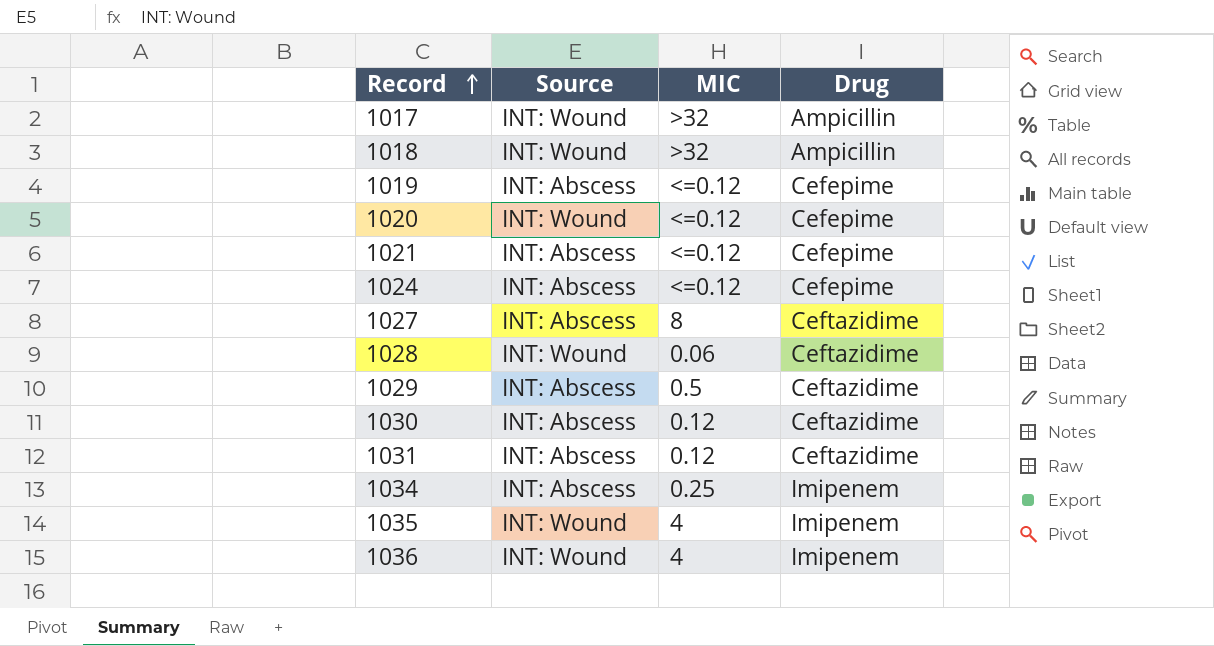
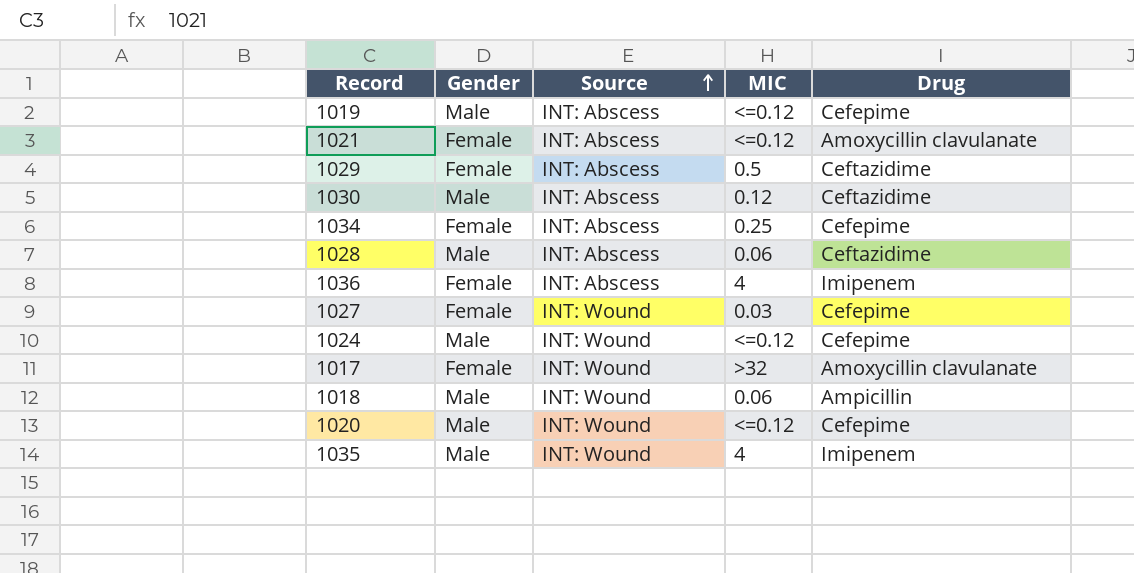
row order: Record ascending -> Source ascending
column Gender | position: none -> 2
row 1031: INT: Abscess | 0.12 | Ceftazidime -> none
1021 | Drug: Cefepime -> Amoxycillin clavulanate
1034 | Drug: Imipenem -> Cefepime
1028 | Source: INT: Wound -> INT: Abscess
1036 | Source: INT: Wound -> INT: Abscess
1027 | Source: INT: Abscess -> INT: Wound
1027 | MIC: 8 -> 0.03
1027 | Drug: Ceftazidime -> Cefepime
1024 | Source: INT: Abscess -> INT: Wound
1017 | Drug: Ampicillin -> Amoxycillin clavulanate
1018 | MIC: >32 -> 0.06

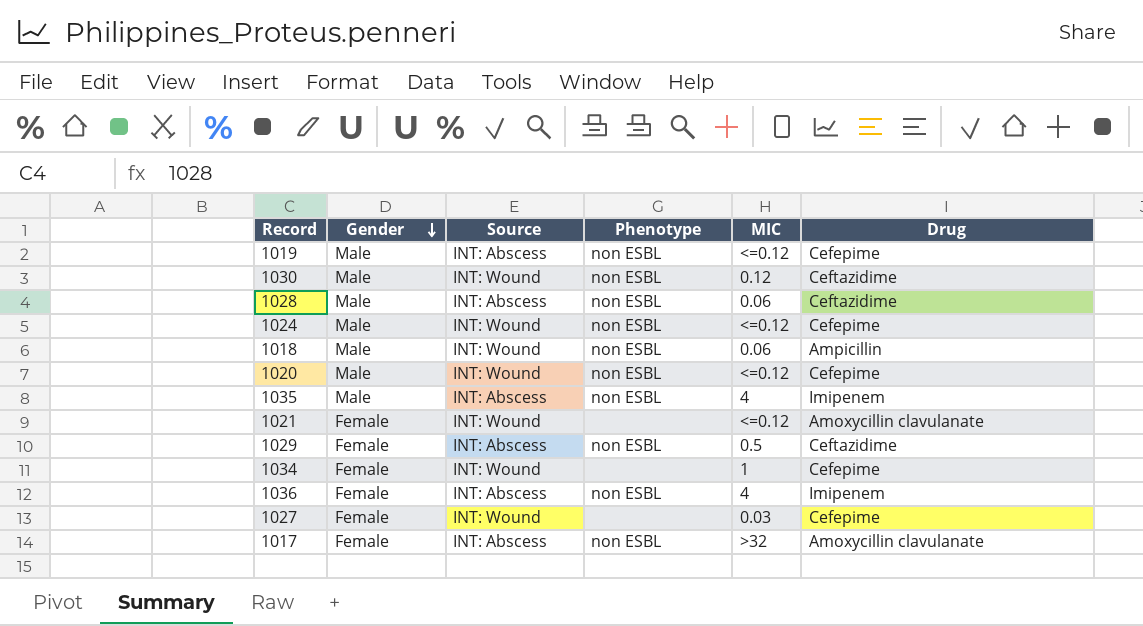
row order: Source ascending -> Gender descending
column Phenotype | position: none -> 4
1030 | Source: INT: Abscess -> INT: Wound
1035 | Source: INT: Wound -> INT: Abscess
1021 | Source: INT: Abscess -> INT: Wound
1034 | Source: INT: Abscess -> INT: Wound
1034 | MIC: 0.25 -> 1
1017 | Source: INT: Wound -> INT: Abscess

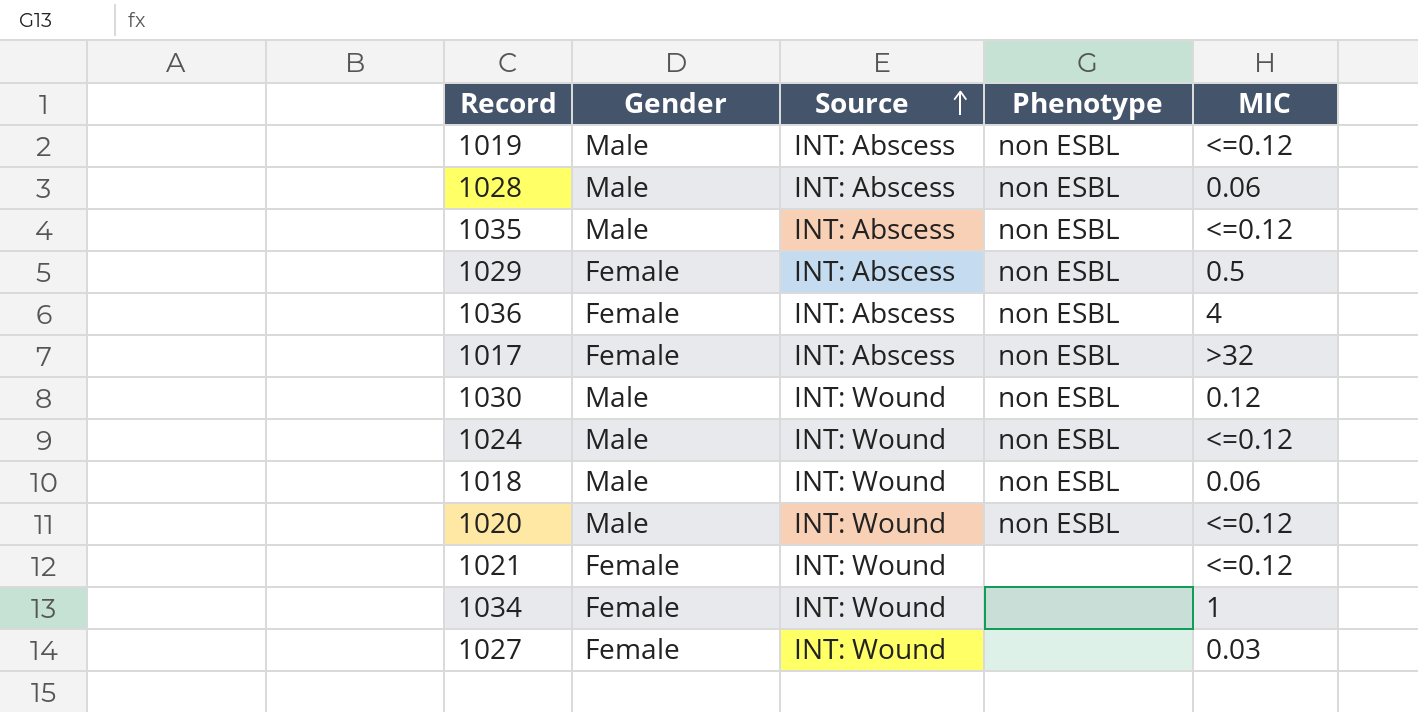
row order: Gender descending -> Source ascending
column Drug | position: 6 -> none
1035 | MIC: 4 -> <=0.12

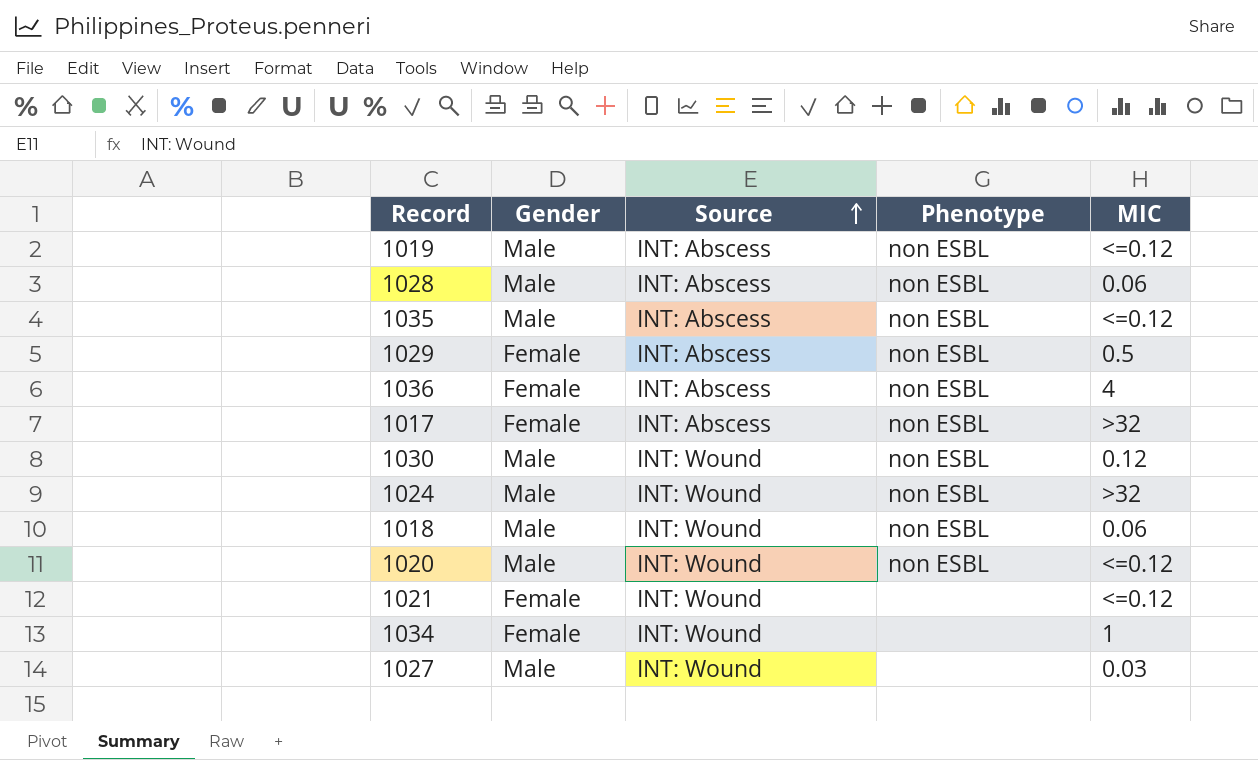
1024 | MIC: <=0.12 -> >32
1027 | Gender: Female -> Male

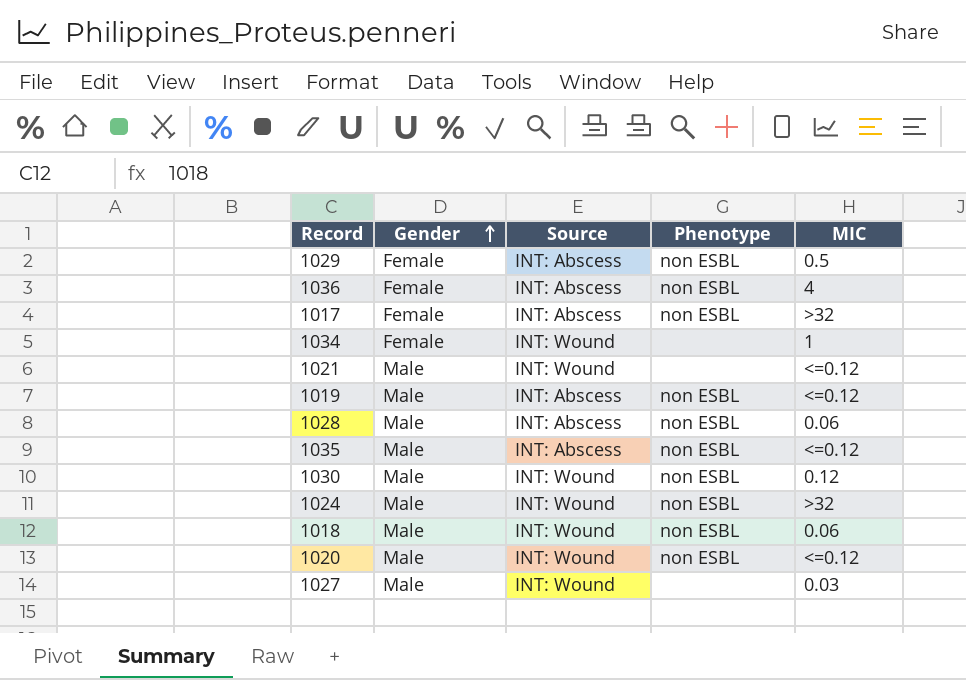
row order: Source ascending -> Gender ascending
1021 | Gender: Female -> Male

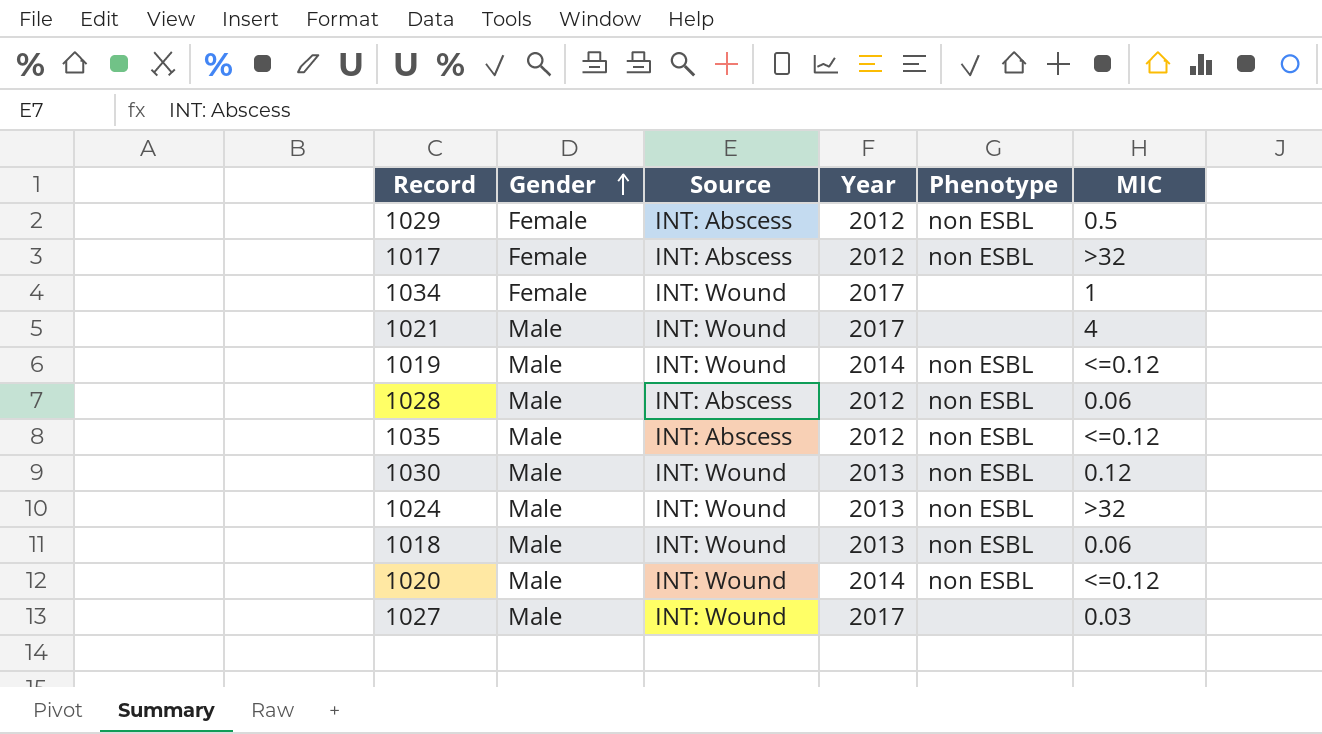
column Year | position: none -> 4
row 1036: Female | INT: Abscess | non ESBL | 4 -> none
1021 | MIC: <=0.12 -> 4
1019 | Source: INT: Abscess -> INT: Wound

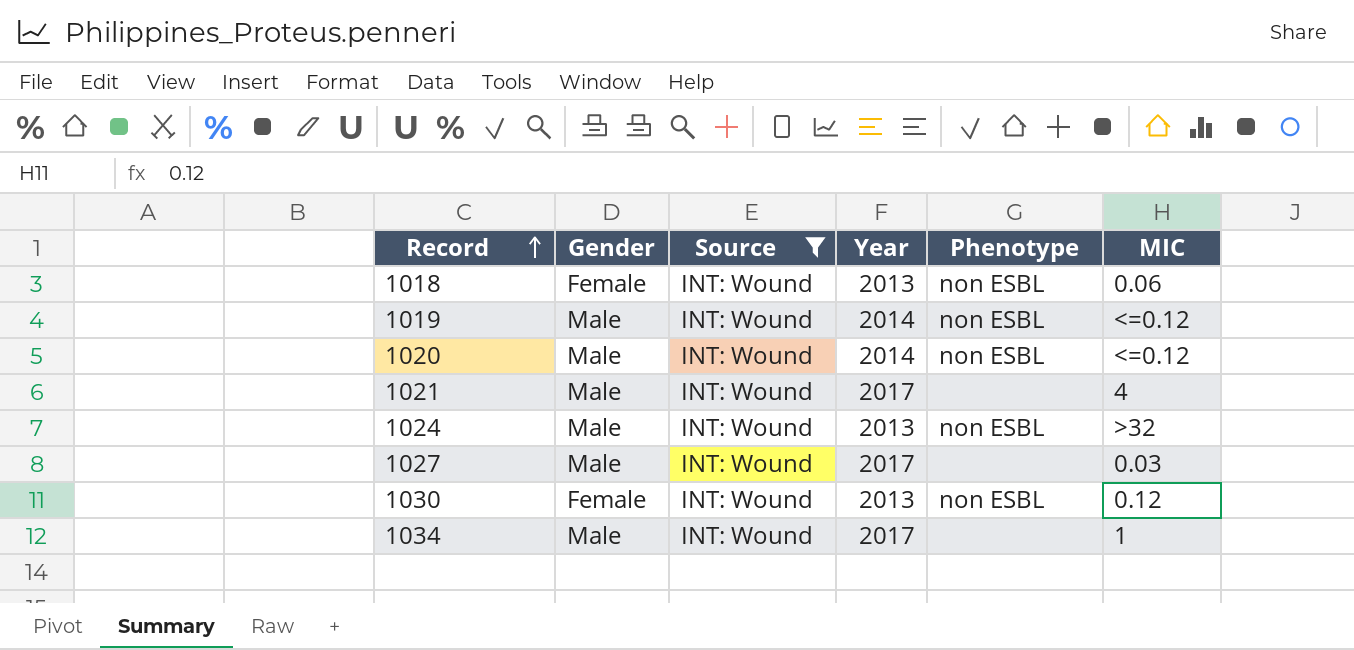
filter: none -> Source = INT: Wound
row order: Gender ascending -> Record ascending
1018 | Gender: Male -> Female
1030 | Gender: Male -> Female
1034 | Gender: Female -> Male

